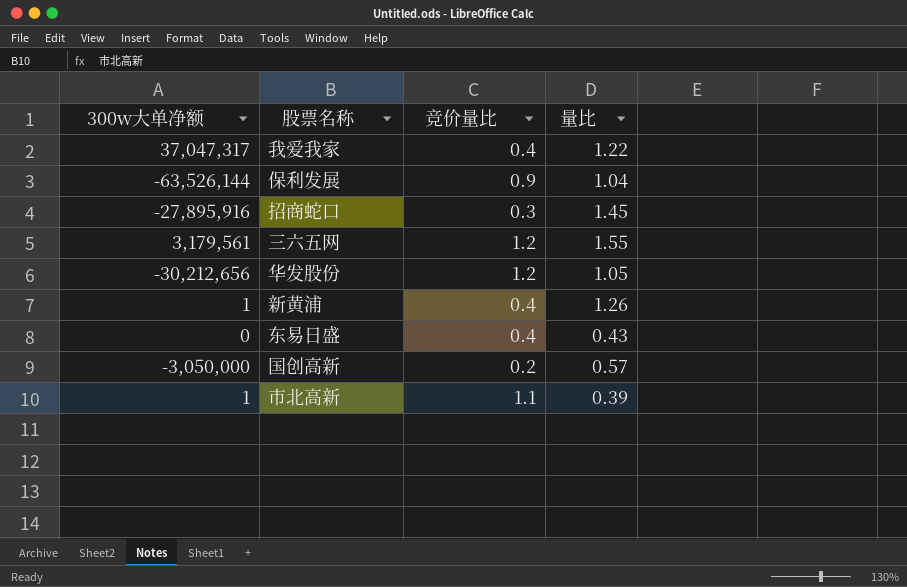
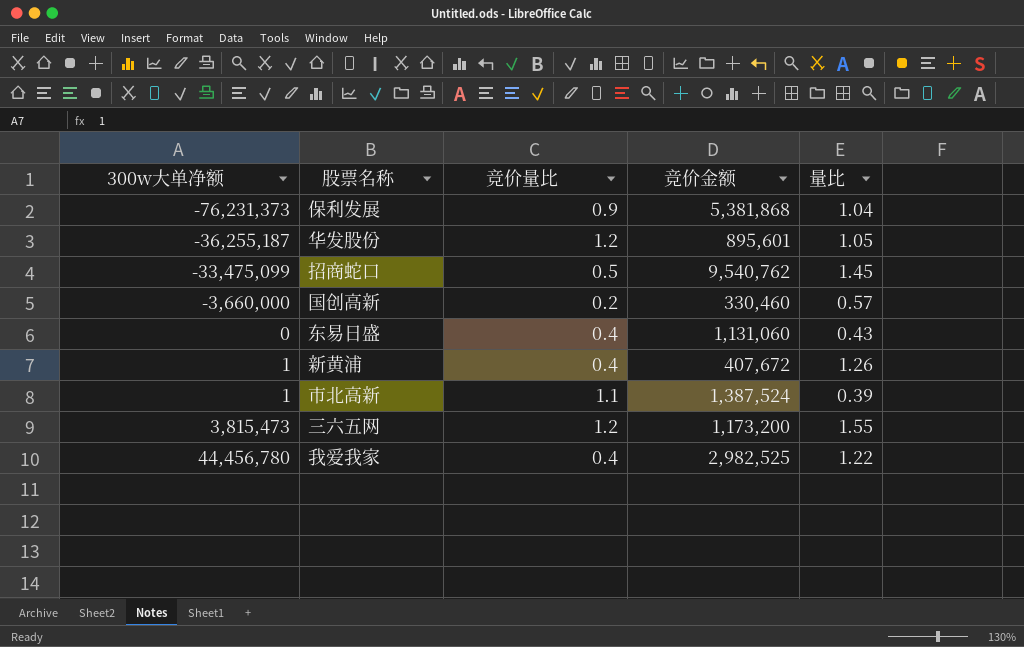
row order: none -> 300w大单净额 ascending
column 竞价金额 | position: none -> 4
保利发展 | 300w大单净额: -63,526,144 -> -76,231,373
华发股份 | 300w大单净额: -30,212,656 -> -36,255,187
招商蛇口 | 300w大单净额: -27,895,916 -> -33,475,099
招商蛇口 | 竞价量比: 0.3 -> 0.5
国创高新 | 300w大单净额: -3,050,000 -> -3,660,000
三六五网 | 300w大单净额: 3,179,561 -> 3,815,473
我爱我家 | 300w大单净额: 37,047,317 -> 44,456,780

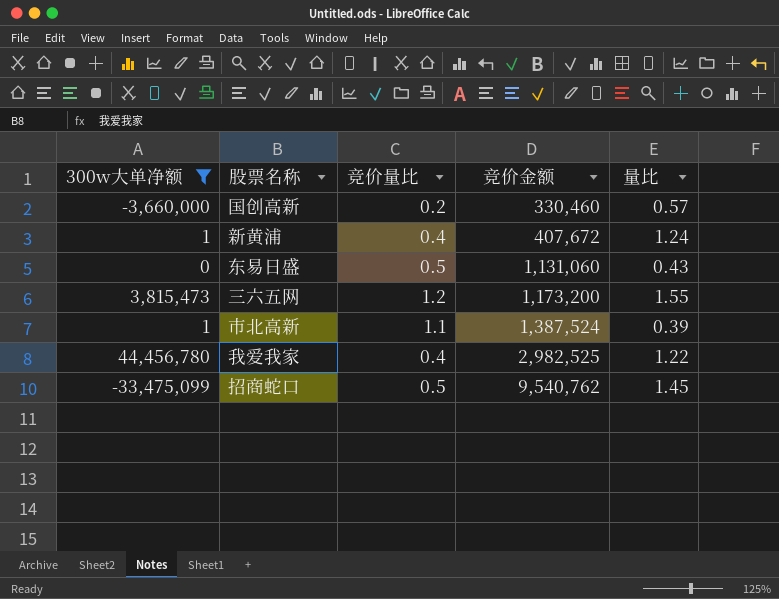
filter: none -> 300w大单净额 >= -33,475,099
row order: 300w大单净额 ascending -> 竞价金额 ascending
新黄浦 | 量比: 1.26 -> 1.24
东易日盛 | 竞价量比: 0.4 -> 0.5

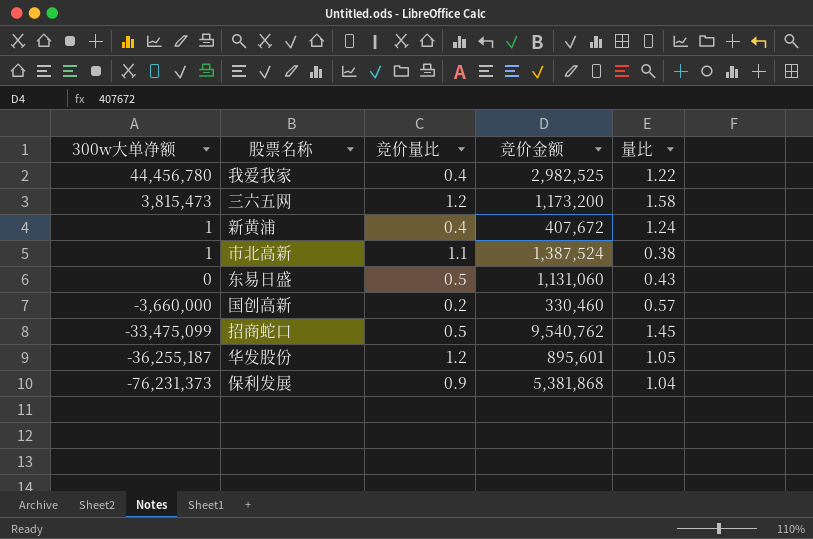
filter: 300w大单净额 >= -33,475,099 -> none
row order: 竞价金额 ascending -> 300w大单净额 descending
三六五网 | 量比: 1.55 -> 1.58
市北高新 | 量比: 0.39 -> 0.38

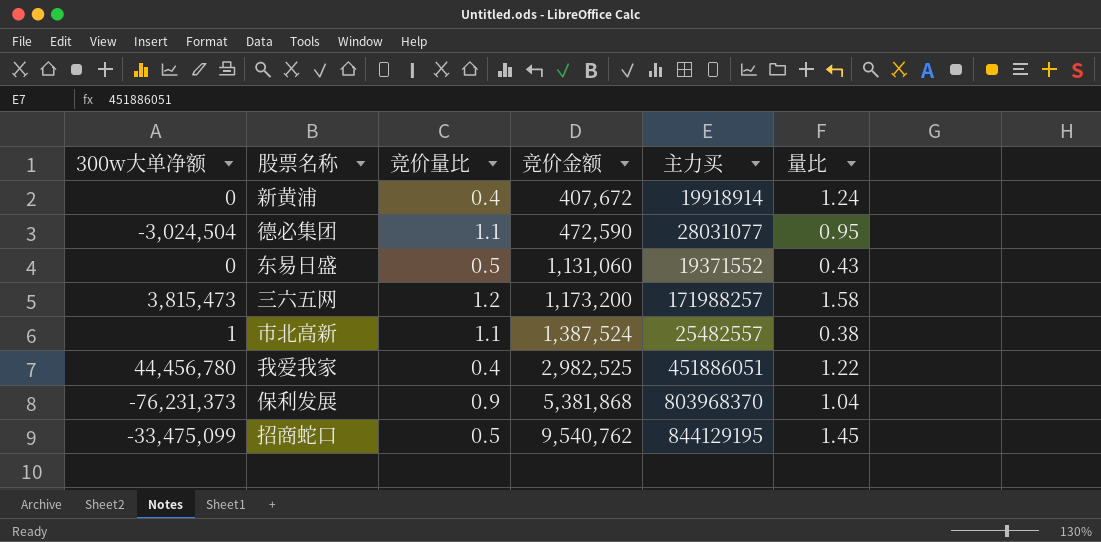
row order: 300w大单净额 descending -> 竞价金额 ascending
column 主力买 | position: none -> 5
row 国创高新: -3,660,000 | 0.2 | 330,460 | 0.57 -> none
row 华发股份: -36,255,187 | 1.2 | 895,601 | 1.05 -> none
新黄浦 | 300w大单净额: 1 -> 0
row 德必集团: none -> -3,024,504 | 1.1 | 472,590 | 28031077 | 0.95

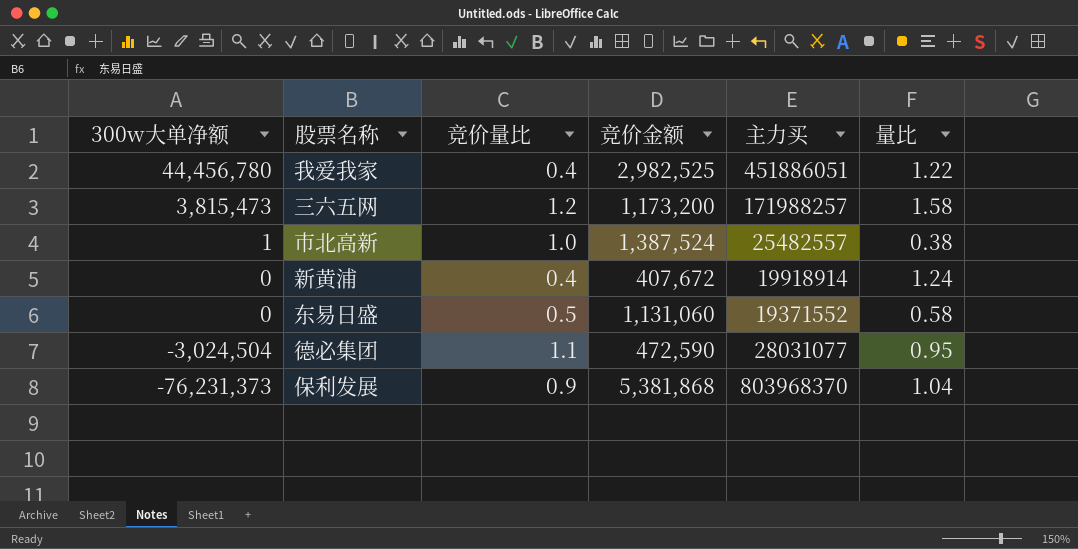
row order: 竞价金额 ascending -> 300w大单净额 descending
row 招商蛇口: -33,475,099 | 0.5 | 9,540,762 | 844129195 | 1.45 -> none
市北高新 | 竞价量比: 1.1 -> 1.0
东易日盛 | 量比: 0.43 -> 0.58

